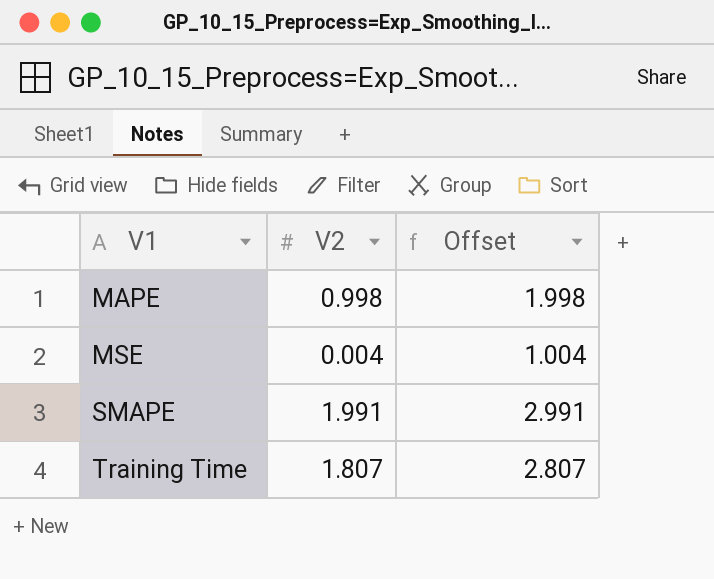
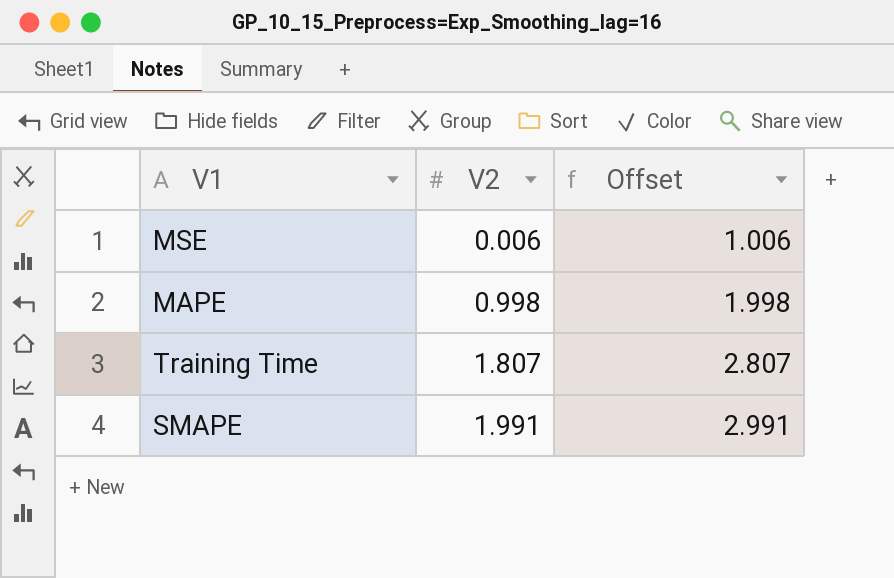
row order: V1 ascending -> V2 ascending
MSE | V2: 0.004 -> 0.006
MSE | Offset: 1.004 -> 1.006

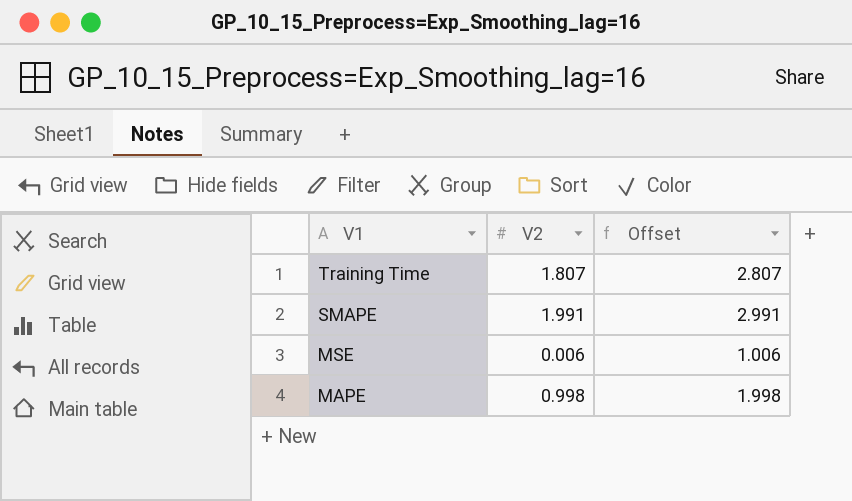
row order: V2 ascending -> V1 descending

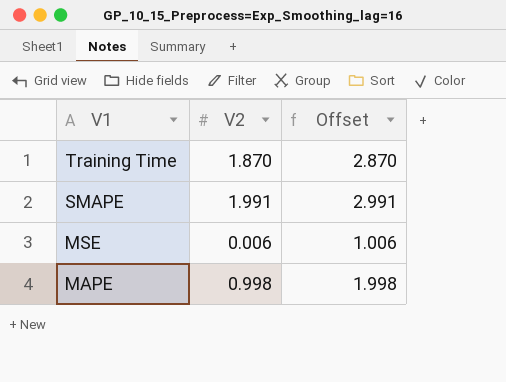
Training Time | V2: 1.807 -> 1.870
Training Time | Offset: 2.807 -> 2.870

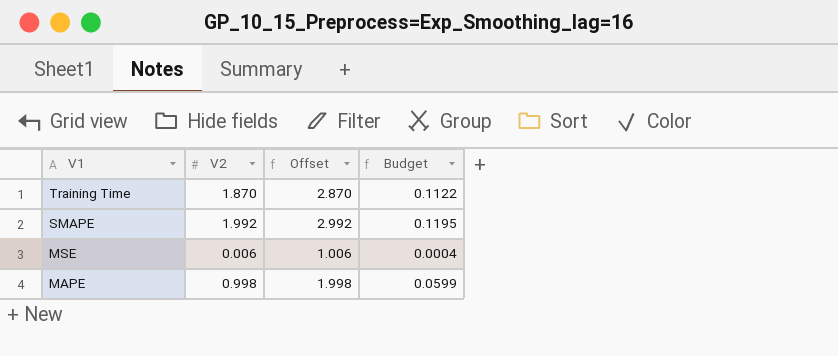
column Budget | formula: none -> [V2] * 0.06
SMAPE | V2: 1.991 -> 1.992
SMAPE | Offset: 2.991 -> 2.992

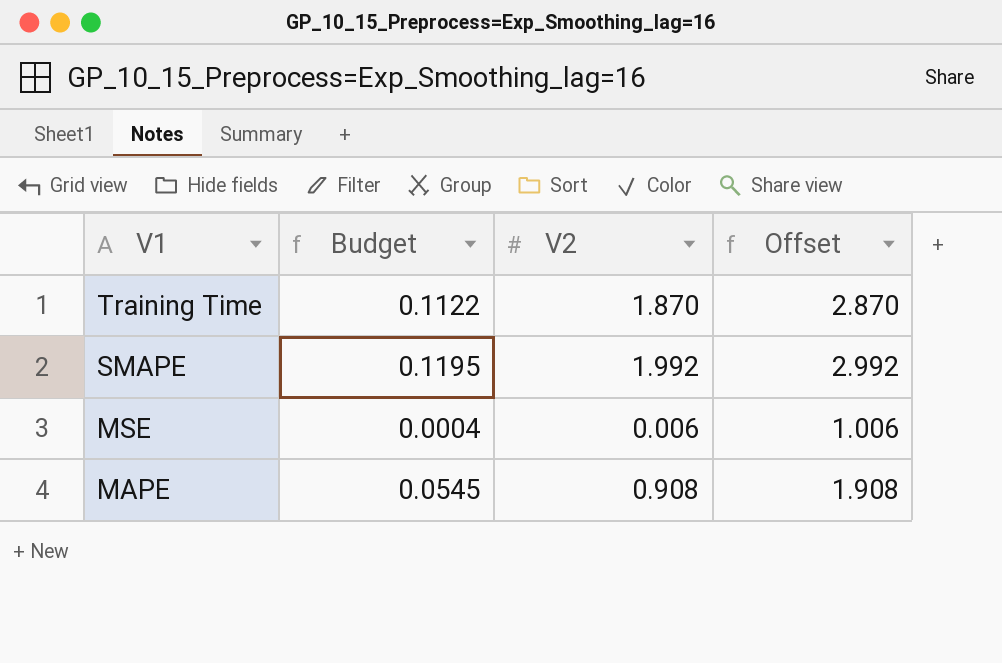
column Budget | position: 4 -> 2
MAPE | Budget: 0.0599 -> 0.0545
MAPE | V2: 0.998 -> 0.908
MAPE | Offset: 1.998 -> 1.908

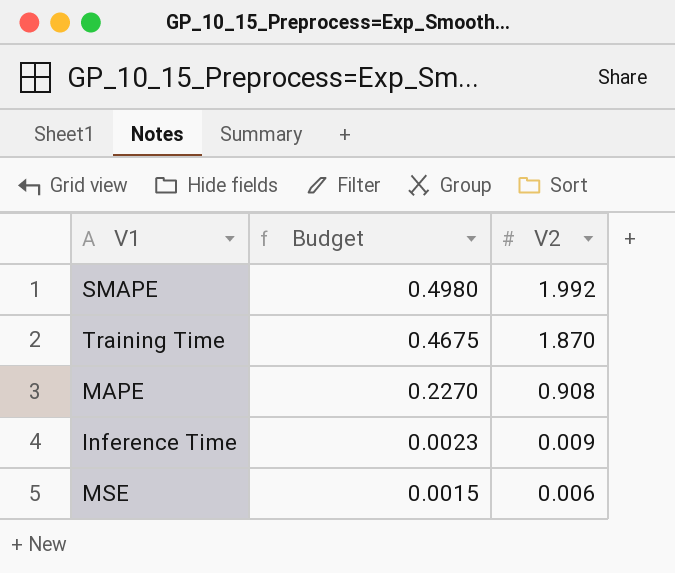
row order: V1 descending -> Budget descending
column Offset | formula: [V2] + 1 -> none
column Budget | formula: [V2] * 0.06 -> [V2] * 0.25
row Inference Time: none -> 0.0023 | 0.009

